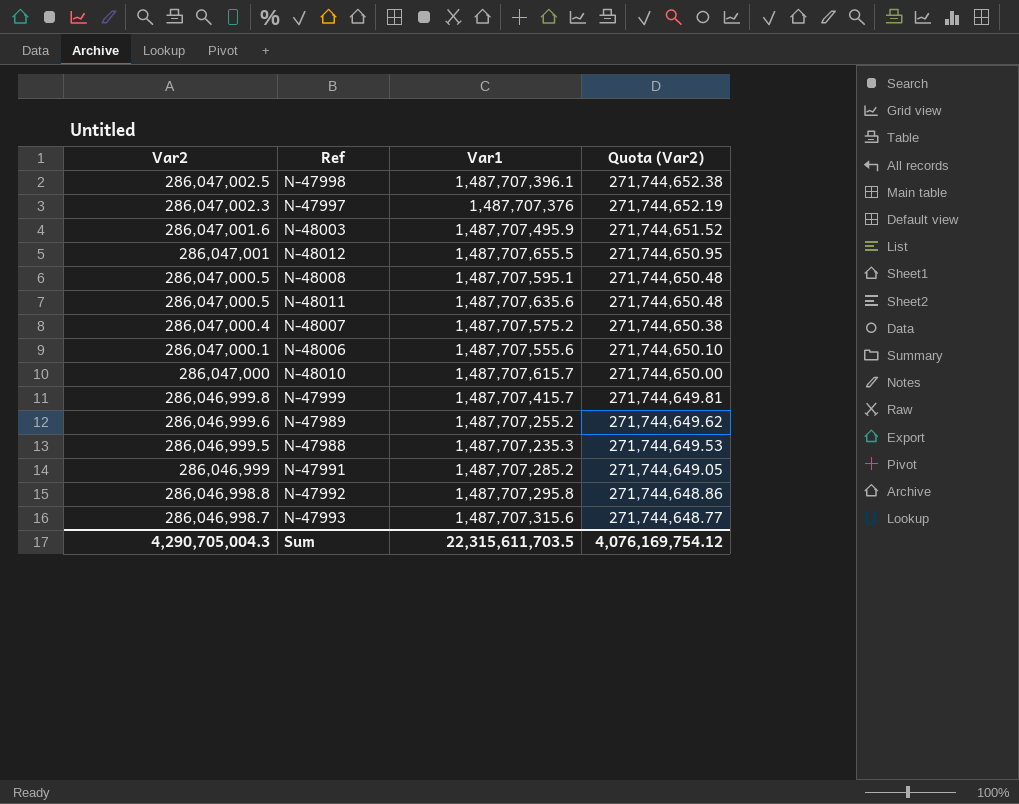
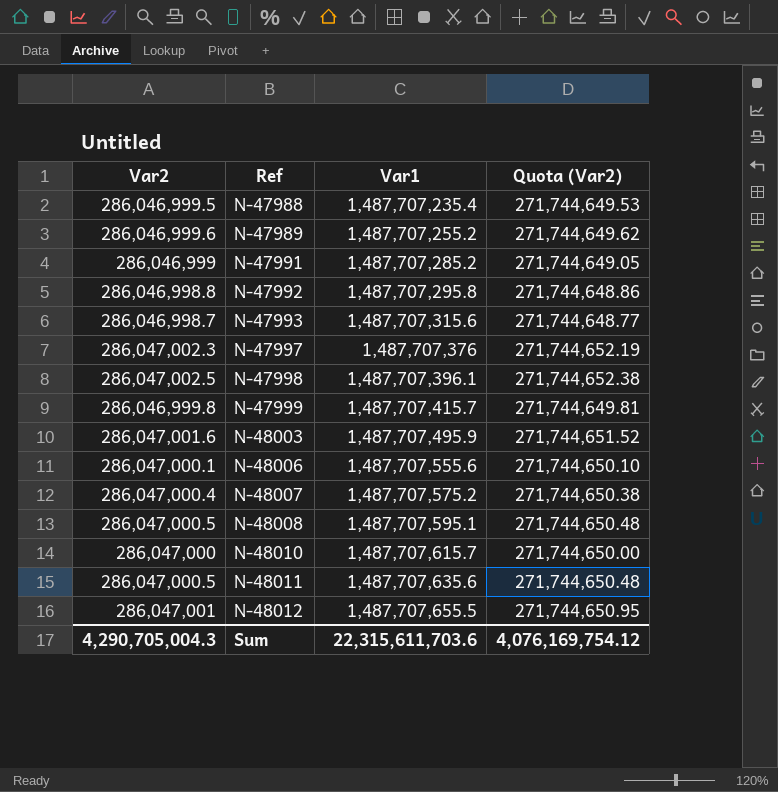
row order: Var2 descending -> Ref ascending
N-47988 | Var1: 1,487,707,235.3 -> 1,487,707,235.4
Sum | Var1: 22,315,611,703.5 -> 22,315,611,703.6

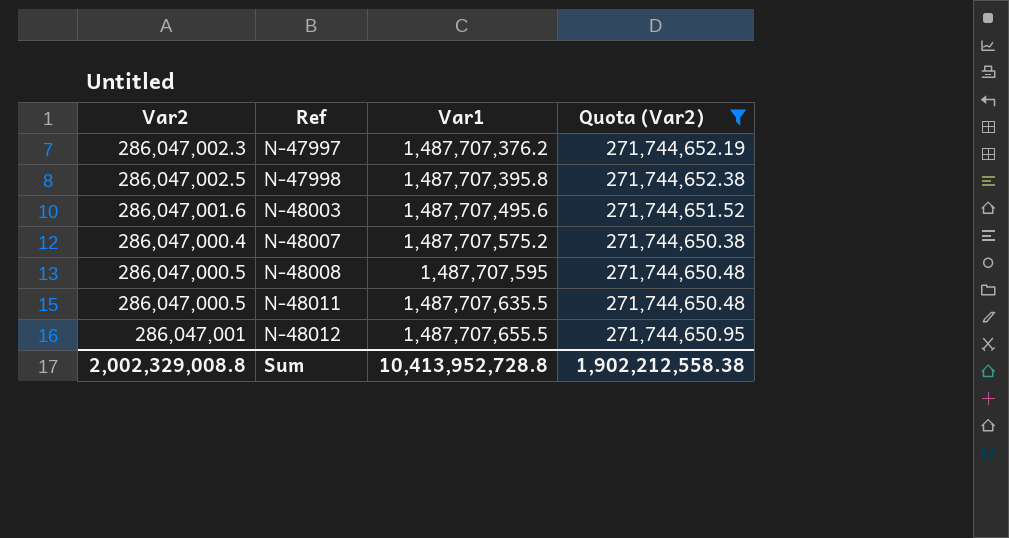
filter: none -> Quota (Var2) >= 271,744,650.38
N-47997 | Var1: 1,487,707,376 -> 1,487,707,376.2
N-47998 | Var1: 1,487,707,396.1 -> 1,487,707,395.8
N-48003 | Var1: 1,487,707,495.9 -> 1,487,707,495.6
N-48008 | Var1: 1,487,707,595.1 -> 1,487,707,595
N-48011 | Var1: 1,487,707,635.6 -> 1,487,707,635.5
Sum | Var2: 4,290,705,004.3 -> 2,002,329,008.8
Sum | Var1: 22,315,611,703.6 -> 10,413,952,728.8
Sum | Quota (Var2): 4,076,169,754.12 -> 1,902,212,558.38

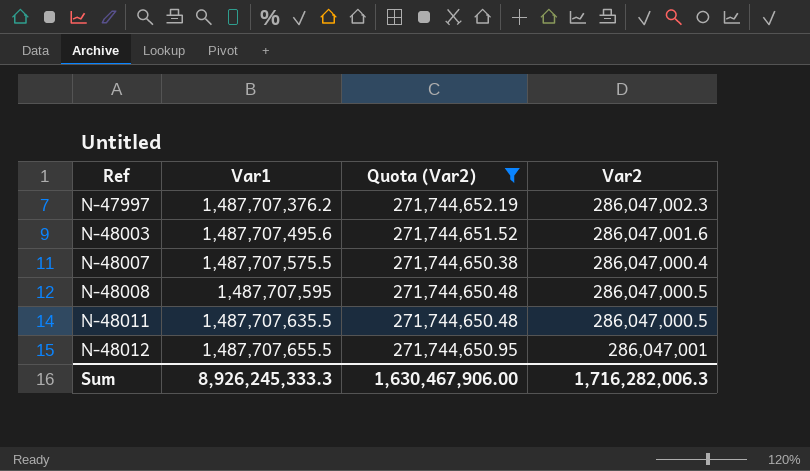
column Var2 | position: 1 -> 4
row N-47998: 286,047,002.5 | 1,487,707,395.8 | 271,744,652.38 -> none
N-48007 | Var1: 1,487,707,575.2 -> 1,487,707,575.5
Sum | Var1: 10,413,952,728.8 -> 8,926,245,333.3
Sum | Quota (Var2): 1,902,212,558.38 -> 1,630,467,906.00
Sum | Var2: 2,002,329,008.8 -> 1,716,282,006.3

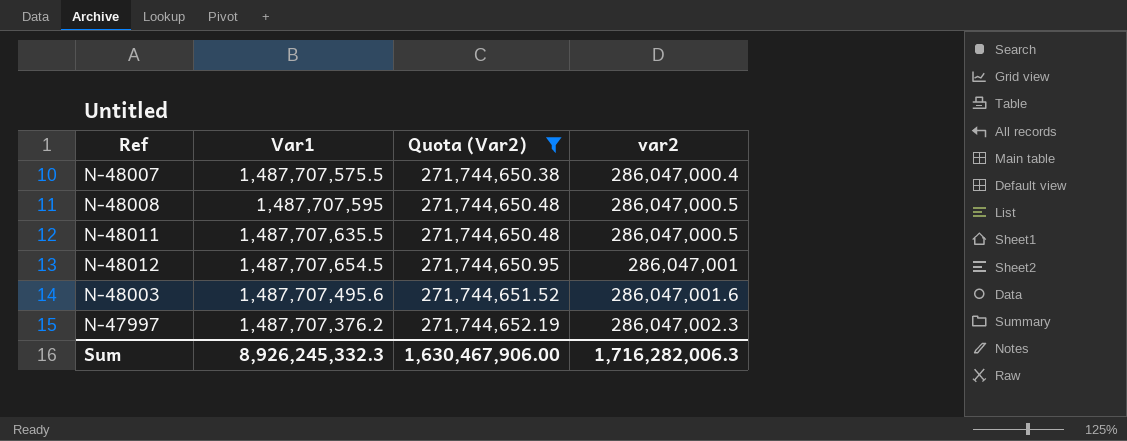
row order: Ref ascending -> Quota (Var2) ascending
column name: Var2 -> var2
N-48012 | Var1: 1,487,707,655.5 -> 1,487,707,654.5
Sum | Var1: 8,926,245,333.3 -> 8,926,245,332.3

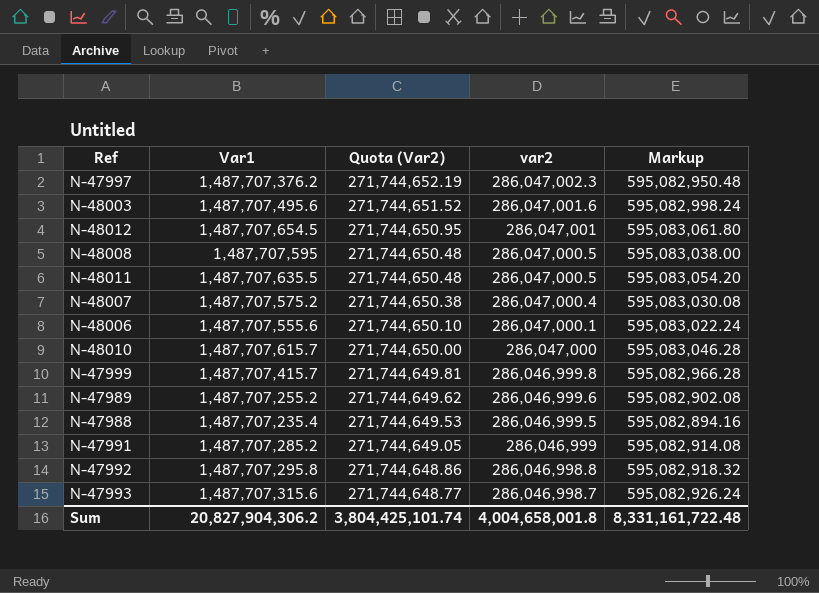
filter: Quota (Var2) >= 271,744,650.38 -> none
row order: Quota (Var2) ascending -> Quota (Var2) descending
column Markup | formula: none -> [Var1] * 0.4
N-48007 | Var1: 1,487,707,575.5 -> 1,487,707,575.2
Sum | Var1: 8,926,245,332.3 -> 20,827,904,306.2
Sum | Quota (Var2): 1,630,467,906.00 -> 3,804,425,101.74
Sum | var2: 1,716,282,006.3 -> 4,004,658,001.8

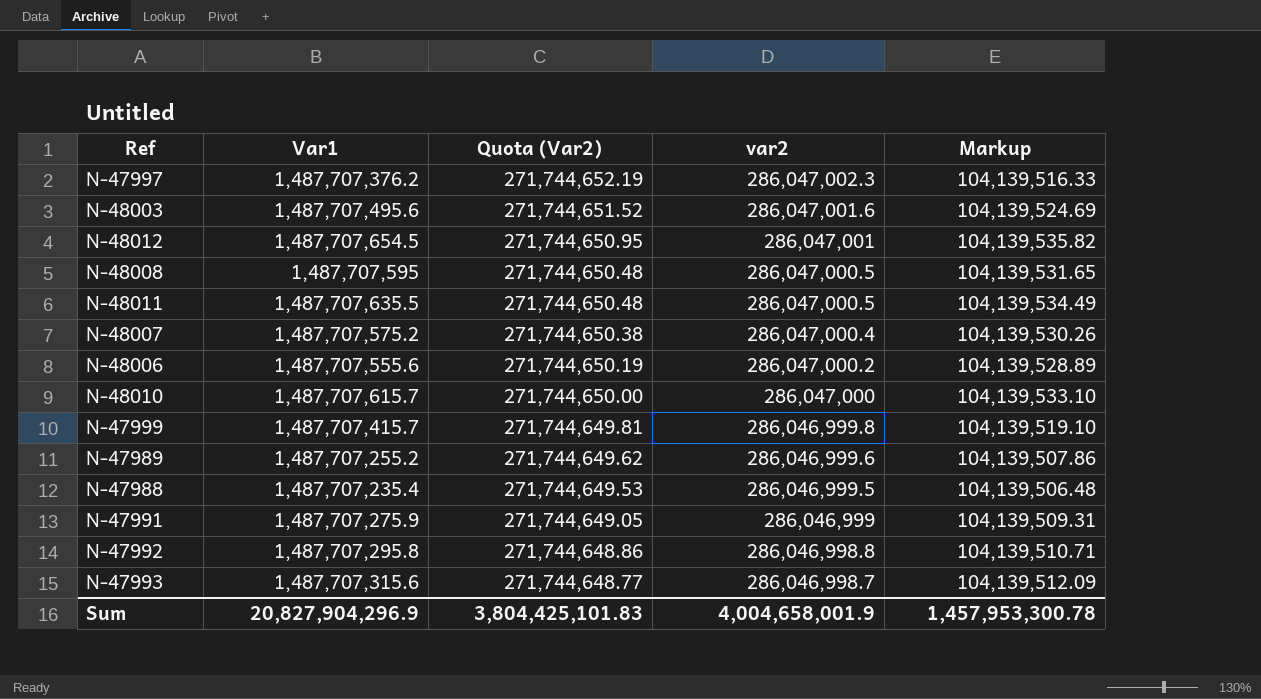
column Markup | formula: [Var1] * 0.4 -> [Var1] * 0.07
N-48006 | Quota (Var2): 271,744,650.10 -> 271,744,650.19
N-48006 | var2: 286,047,000.1 -> 286,047,000.2
N-47991 | Var1: 1,487,707,285.2 -> 1,487,707,275.9
Sum | Var1: 20,827,904,306.2 -> 20,827,904,296.9
Sum | Quota (Var2): 3,804,425,101.74 -> 3,804,425,101.83
Sum | var2: 4,004,658,001.8 -> 4,004,658,001.9
Sum | Markup: 8,331,161,722.48 -> 1,457,953,300.78

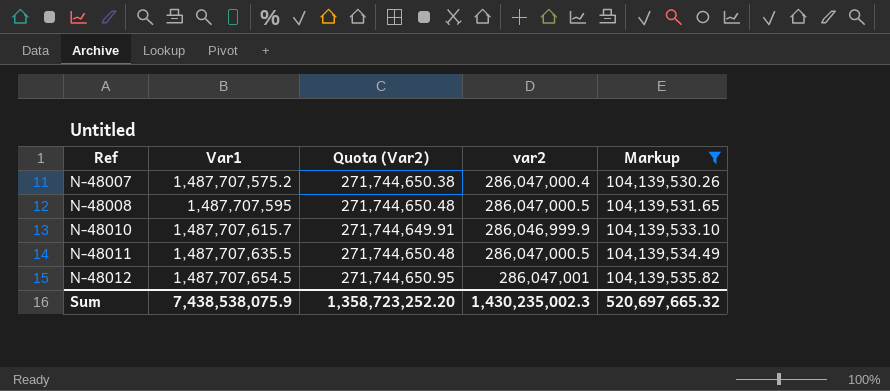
filter: none -> Markup >= 104,139,530.26
row order: Quota (Var2) descending -> Ref ascending
N-48010 | Quota (Var2): 271,744,650.00 -> 271,744,649.91
N-48010 | var2: 286,047,000 -> 286,046,999.9
Sum | Var1: 20,827,904,296.9 -> 7,438,538,075.9
Sum | Quota (Var2): 3,804,425,101.83 -> 1,358,723,252.20
Sum | var2: 4,004,658,001.9 -> 1,430,235,002.3
Sum | Markup: 1,457,953,300.78 -> 520,697,665.32

